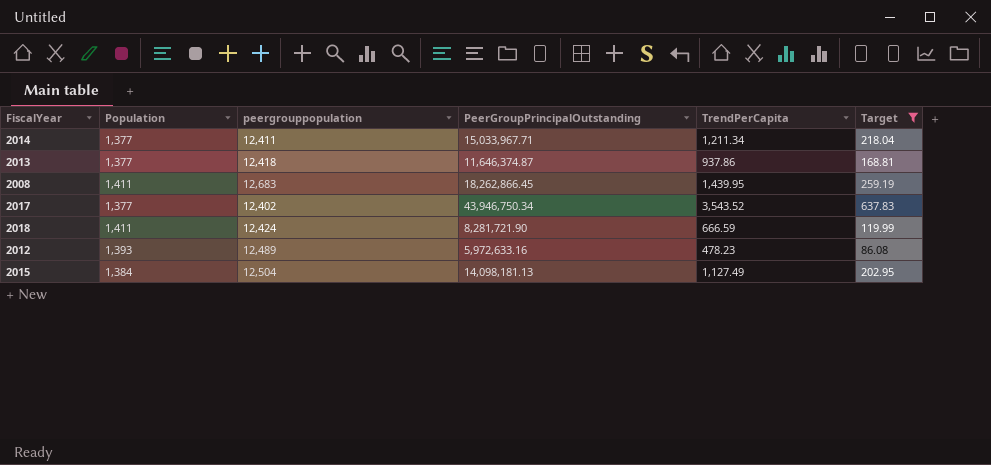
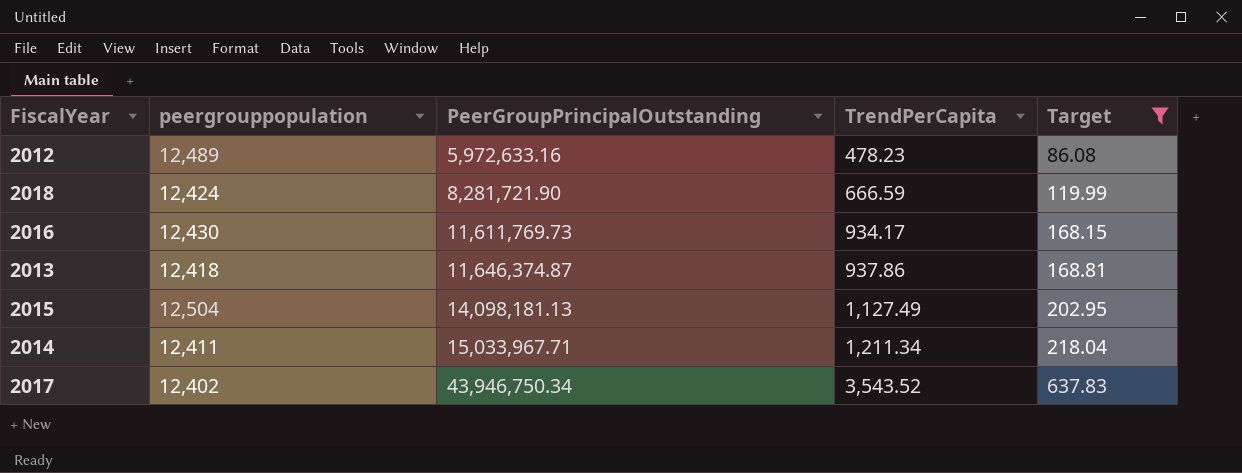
row order: none -> PeerGroupPrincipalOutstanding ascending
column Population | position: 2 -> none
row 2008: 1,411 | 12,683 | 18,262,866.45 | 1,439.95 | 259.19 -> none
row 2016: none -> 12,430 | 11,611,769.73 | 934.17 | 168.15

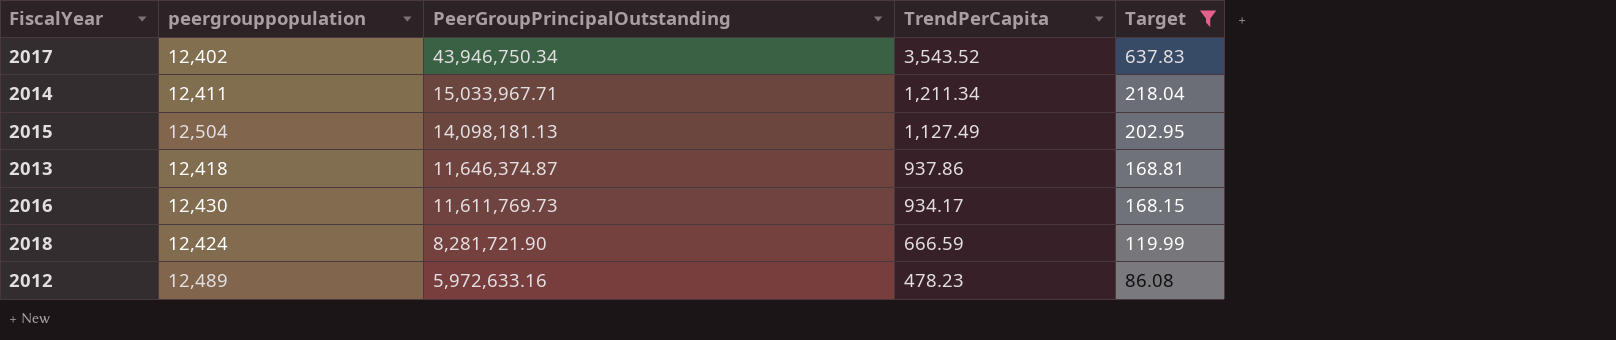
row order: PeerGroupPrincipalOutstanding ascending -> PeerGroupPrincipalOutstanding descending

